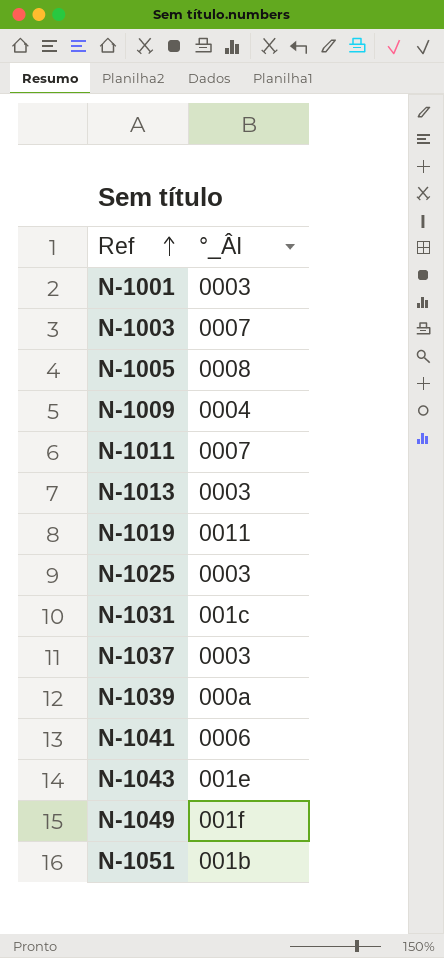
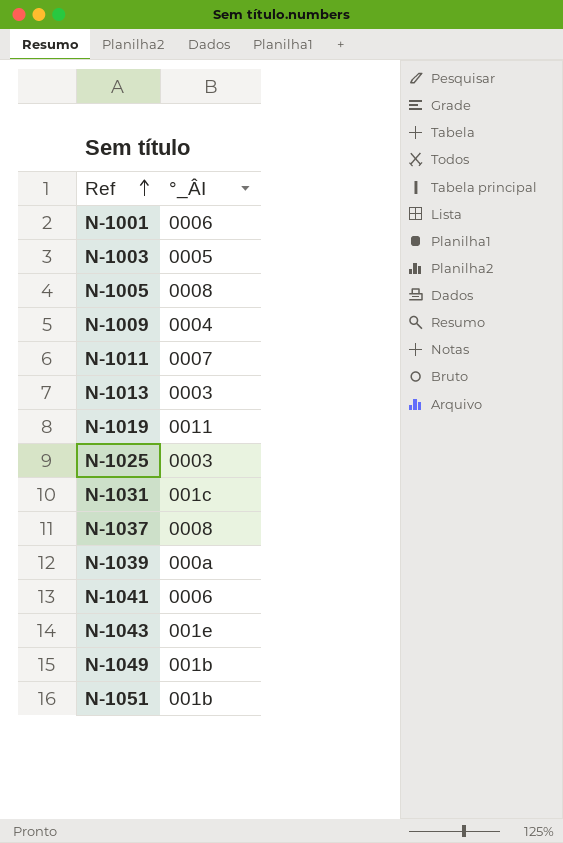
N-1001 | °_ÂI: 0003 -> 0006
N-1003 | °_ÂI: 0007 -> 0005
N-1037 | °_ÂI: 0003 -> 0008
N-1049 | °_ÂI: 001f -> 001b

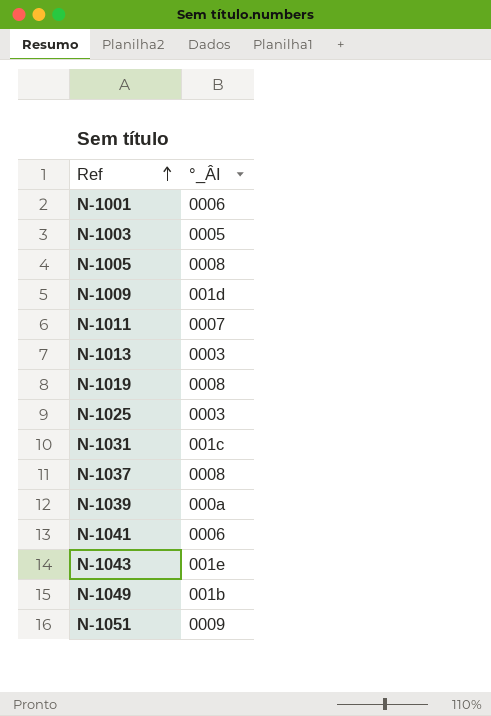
N-1009 | °_ÂI: 0004 -> 001d
N-1019 | °_ÂI: 0011 -> 0008
N-1051 | °_ÂI: 001b -> 0009

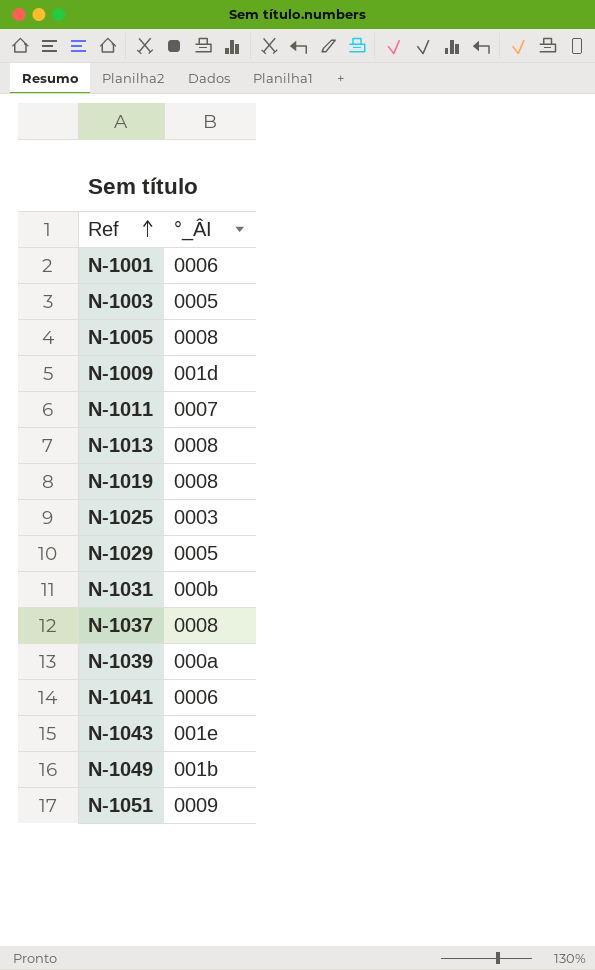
N-1013 | °_ÂI: 0003 -> 0008
row N-1029: none -> 0005
N-1031 | °_ÂI: 001c -> 000b

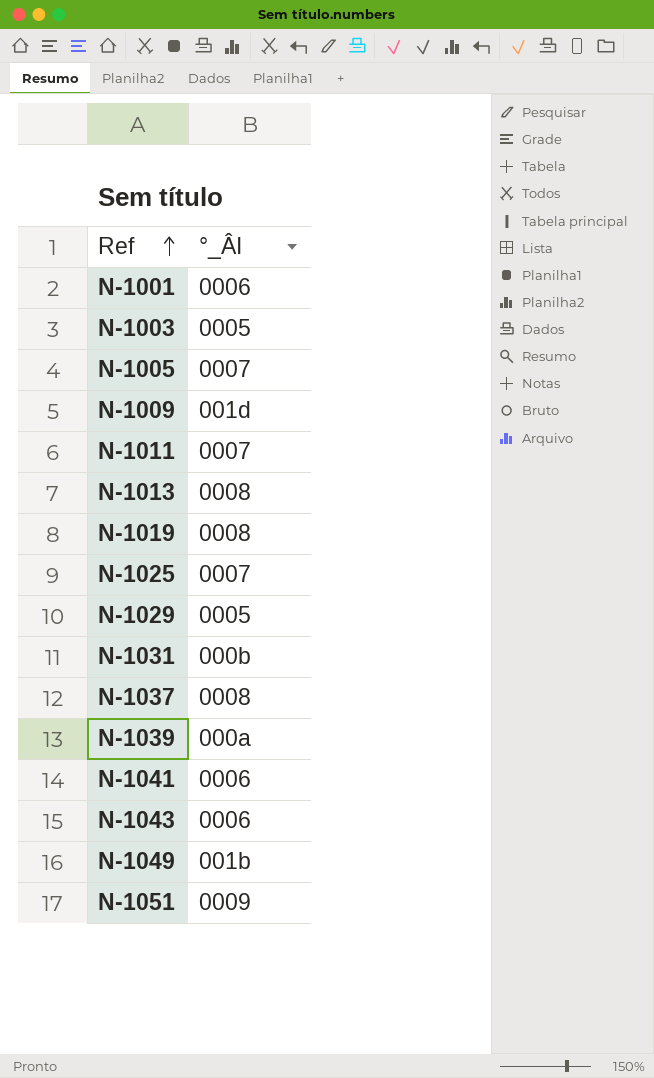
N-1005 | °_ÂI: 0008 -> 0007
N-1025 | °_ÂI: 0003 -> 0007
N-1043 | °_ÂI: 001e -> 0006

